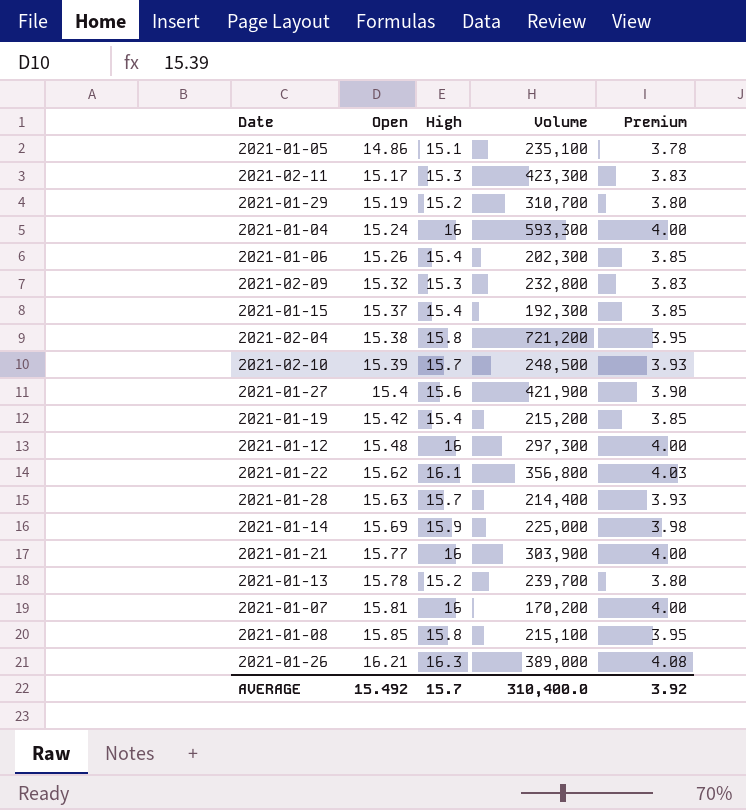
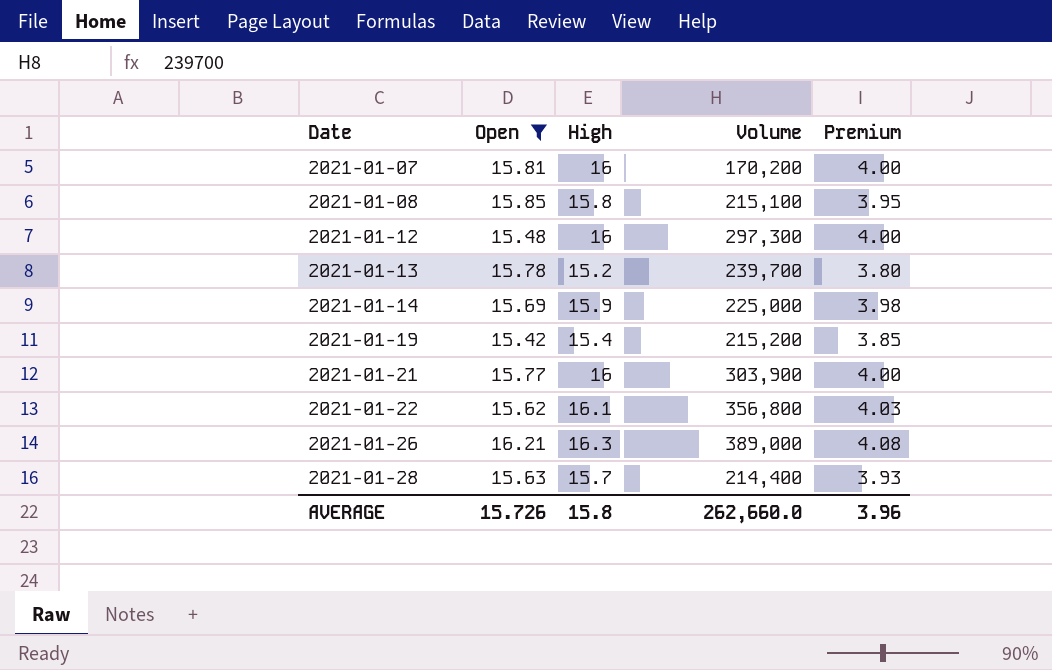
filter: none -> Open >= 15.42
row order: Open ascending -> Date ascending
AVERAGE | Open: 15.492 -> 15.726
AVERAGE | High: 15.7 -> 15.8
AVERAGE | Volume: 310,400.0 -> 262,660.0
AVERAGE | Premium: 3.92 -> 3.96

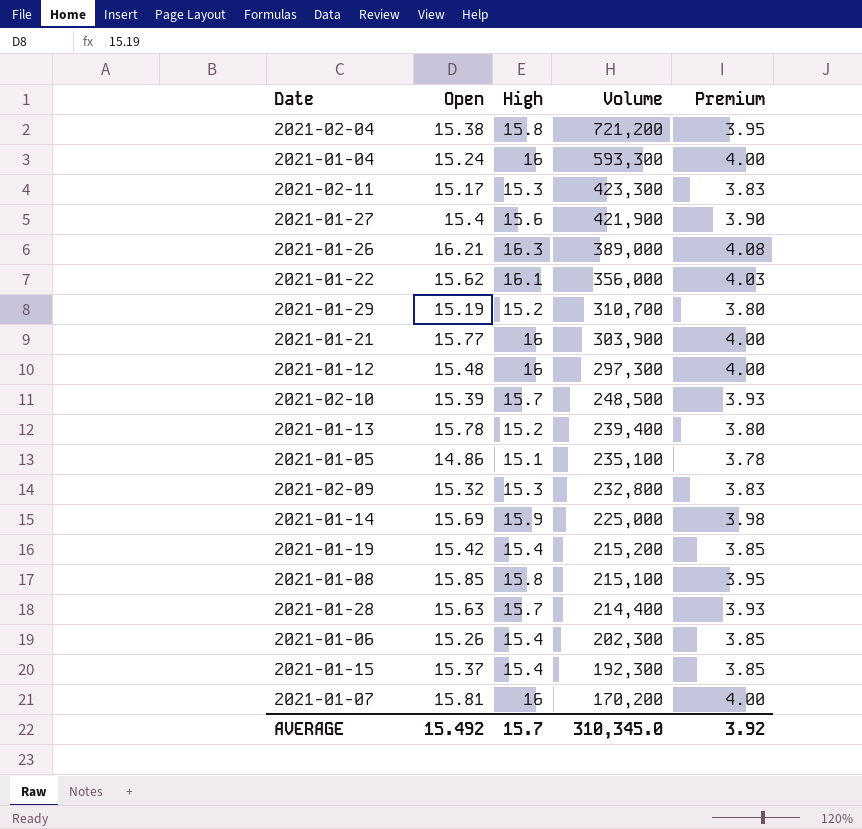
filter: Open >= 15.42 -> none
row order: Date ascending -> Volume descending
2021-01-22 | Volume: 356,800 -> 356,000
2021-01-13 | Volume: 239,700 -> 239,400
AVERAGE | Open: 15.726 -> 15.492
AVERAGE | High: 15.8 -> 15.7
AVERAGE | Volume: 262,660.0 -> 310,345.0
AVERAGE | Premium: 3.96 -> 3.92

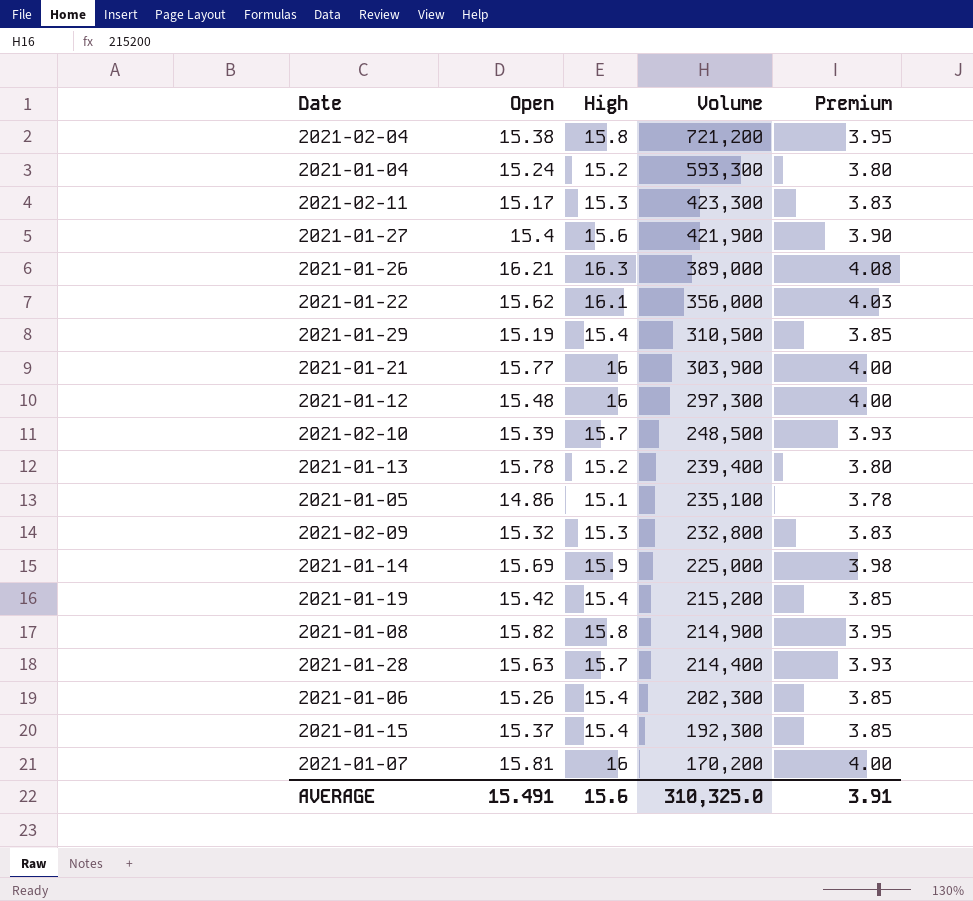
2021-01-04 | High: 16 -> 15.2
2021-01-04 | Premium: 4.00 -> 3.80
2021-01-29 | High: 15.2 -> 15.4
2021-01-29 | Volume: 310,700 -> 310,500
2021-01-29 | Premium: 3.80 -> 3.85
2021-01-08 | Open: 15.85 -> 15.82
2021-01-08 | Volume: 215,100 -> 214,900
AVERAGE | Open: 15.492 -> 15.491
AVERAGE | High: 15.7 -> 15.6
AVERAGE | Volume: 310,345.0 -> 310,325.0
AVERAGE | Premium: 3.92 -> 3.91

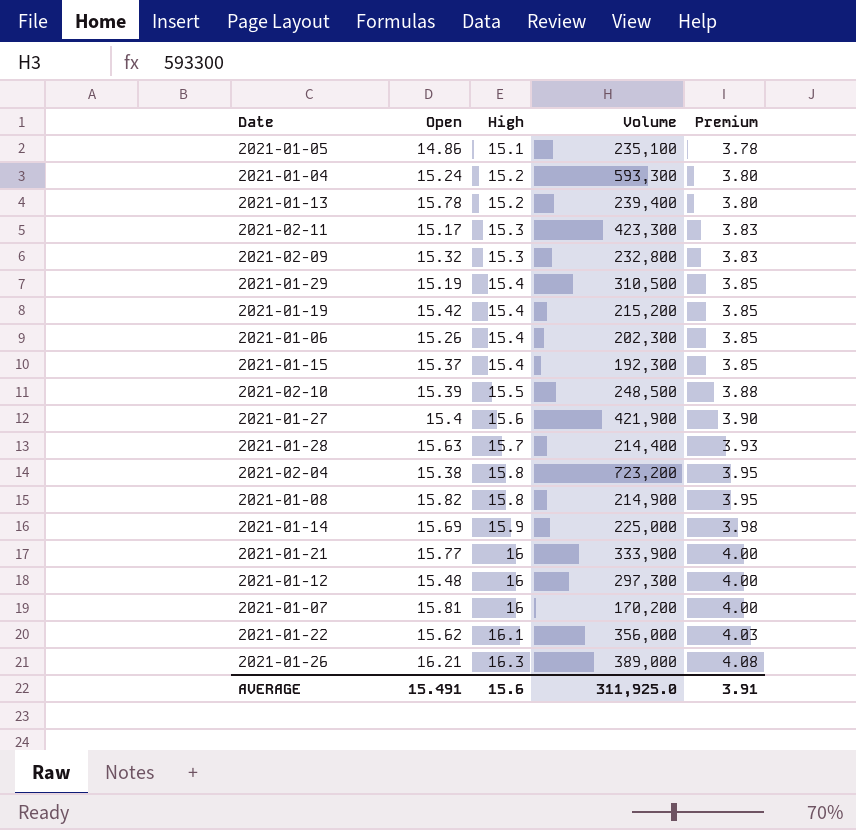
row order: Volume descending -> High ascending
2021-02-10 | High: 15.7 -> 15.5
2021-02-10 | Premium: 3.93 -> 3.88
2021-02-04 | Volume: 721,200 -> 723,200
2021-01-21 | Volume: 303,900 -> 333,900
AVERAGE | Volume: 310,325.0 -> 311,925.0

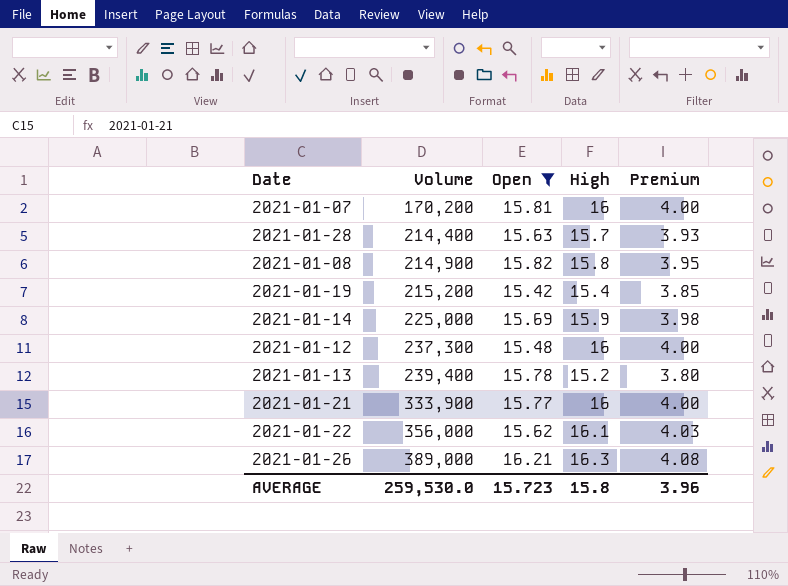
filter: none -> Open >= 15.42
row order: High ascending -> Volume ascending
column Volume | position: 4 -> 2
2021-01-12 | Volume: 297,300 -> 237,300
AVERAGE | Volume: 311,925.0 -> 259,530.0
AVERAGE | Open: 15.491 -> 15.723
AVERAGE | High: 15.6 -> 15.8
AVERAGE | Premium: 3.91 -> 3.96

